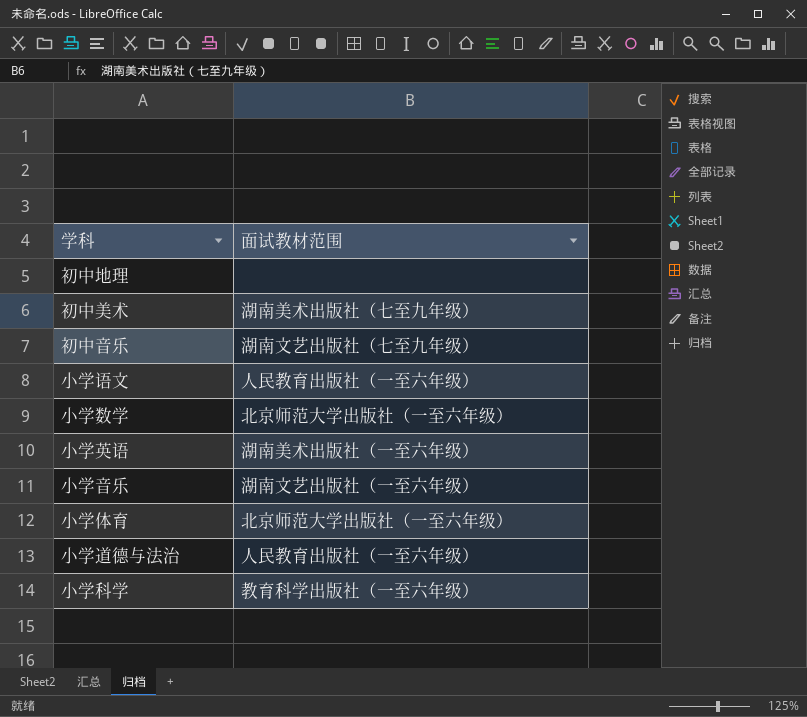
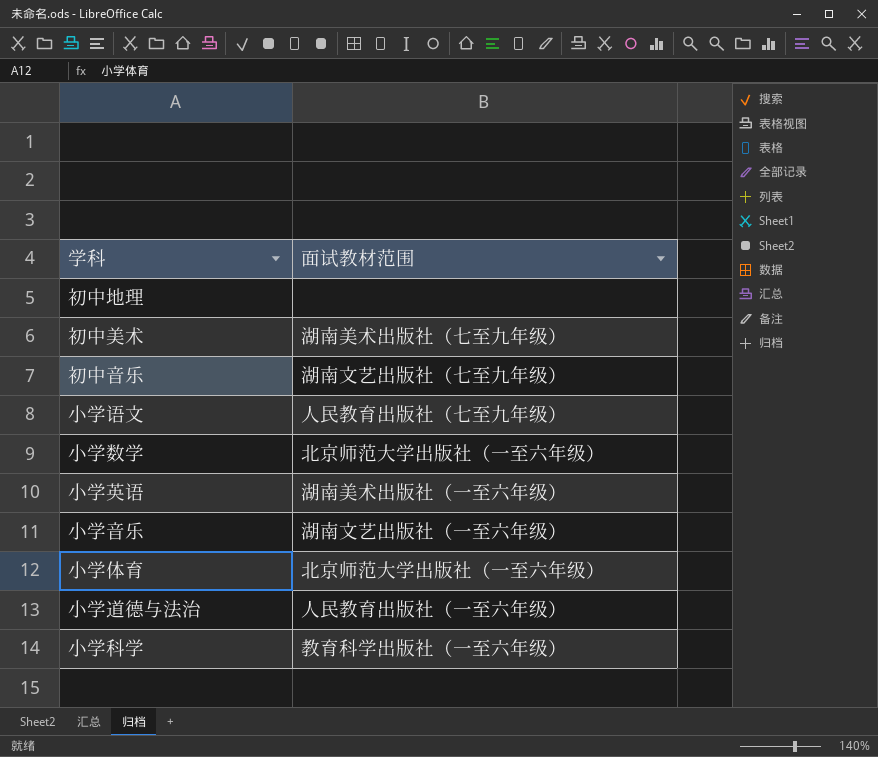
小学语文 | 面试教材范围: 人民教育出版社（一至六年级） -> 人民教育出版社（七至九年级）

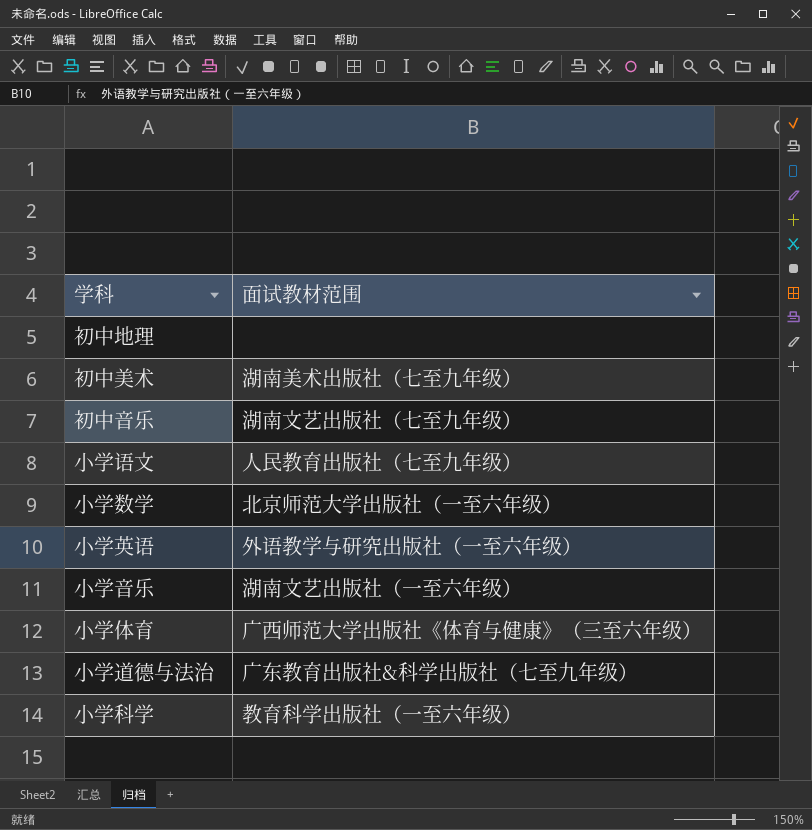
小学英语 | 面试教材范围: 湖南美术出版社（一至六年级） -> 外语教学与研究出版社（一至六年级）
小学体育 | 面试教材范围: 北京师范大学出版社（一至六年级） -> 广西师范大学出版社《体育与健康》（三至六年级）
小学道德与法治 | 面试教材范围: 人民教育出版社（一至六年级） -> 广东教育出版社&科学出版社（七至九年级）

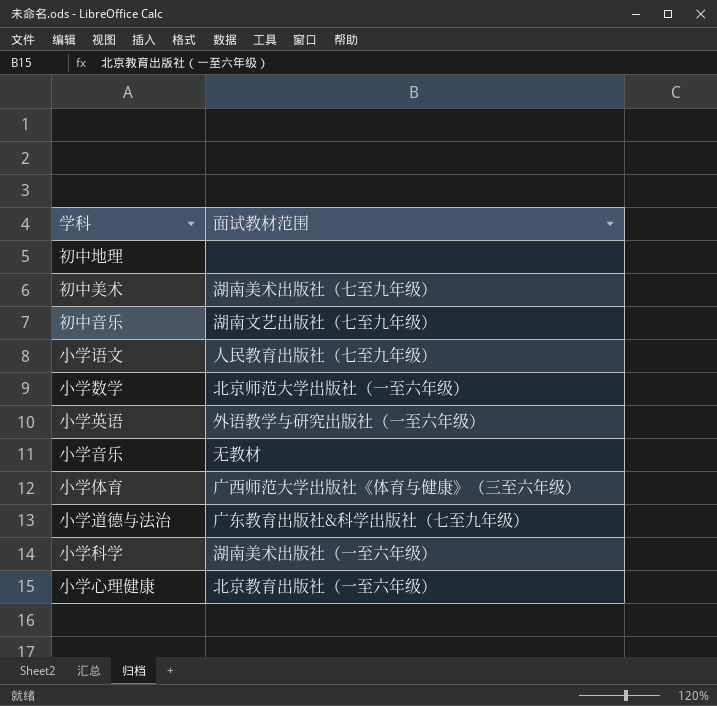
小学音乐 | 面试教材范围: 湖南文艺出版社（一至六年级） -> 无教材
小学科学 | 面试教材范围: 教育科学出版社（一至六年级） -> 湖南美术出版社（一至六年级）
row 小学心理健康: none -> 北京教育出版社（一至六年级）

